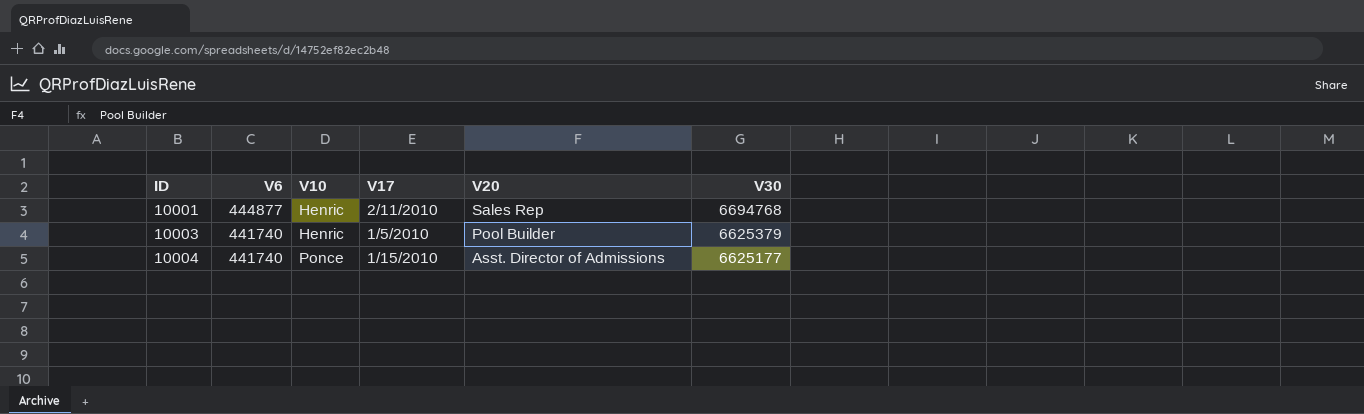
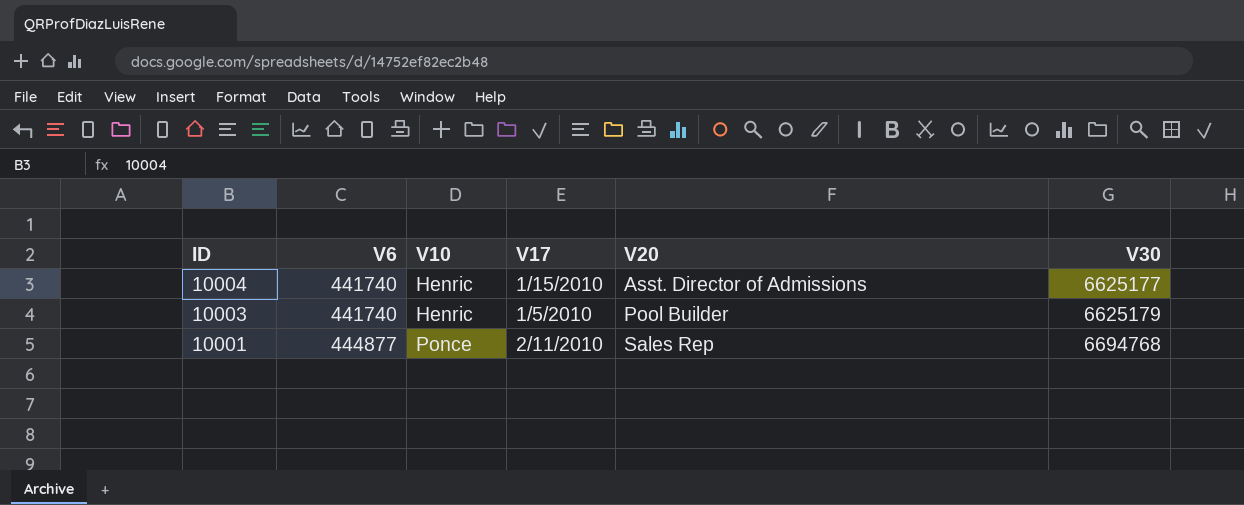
row order: ID ascending -> ID descending
10004 | V10: Ponce -> Henric
10003 | V30: 6625379 -> 6625179
10001 | V10: Henric -> Ponce

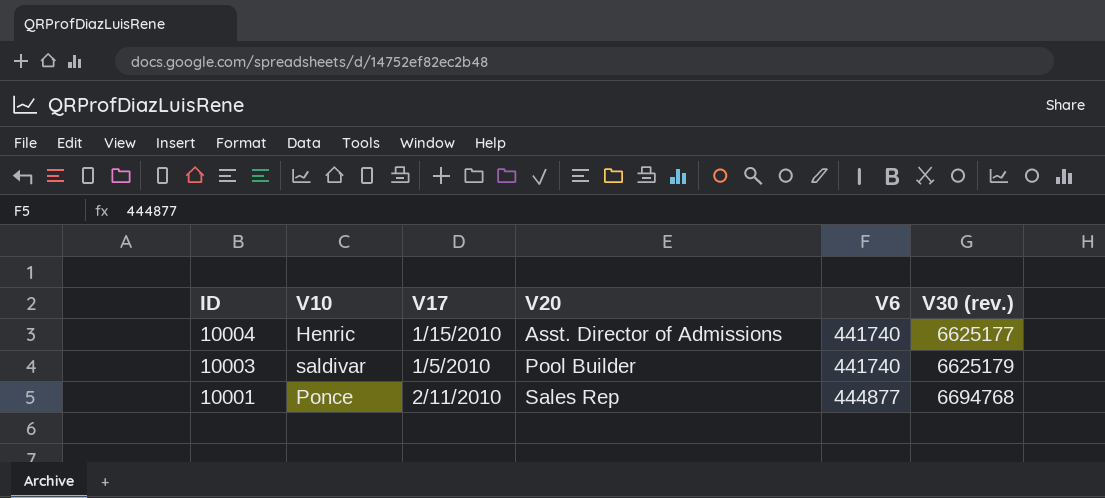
column V6 | position: 2 -> 5
column name: V30 -> V30 (rev.)
10003 | V10: Henric -> saldivar

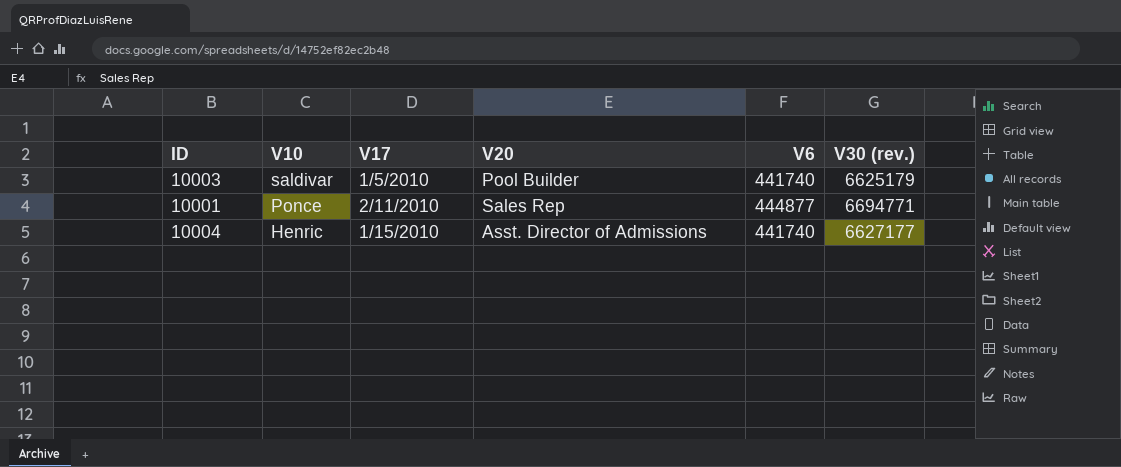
row order: ID descending -> V10 descending
10001 | V30 (rev.): 6694768 -> 6694771
10004 | V30 (rev.): 6625177 -> 6627177

